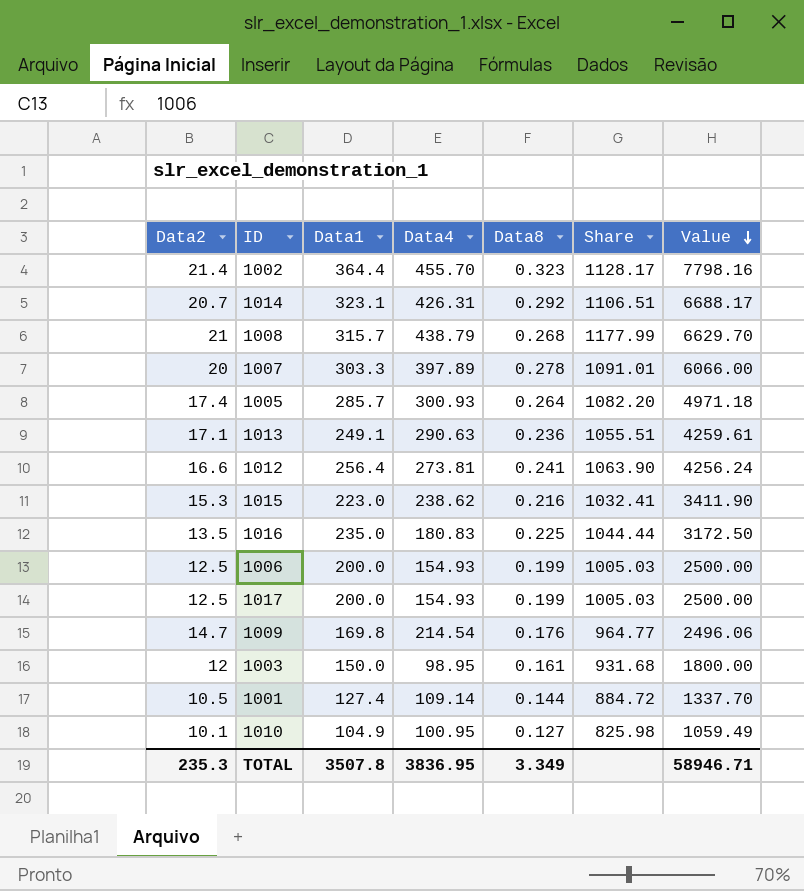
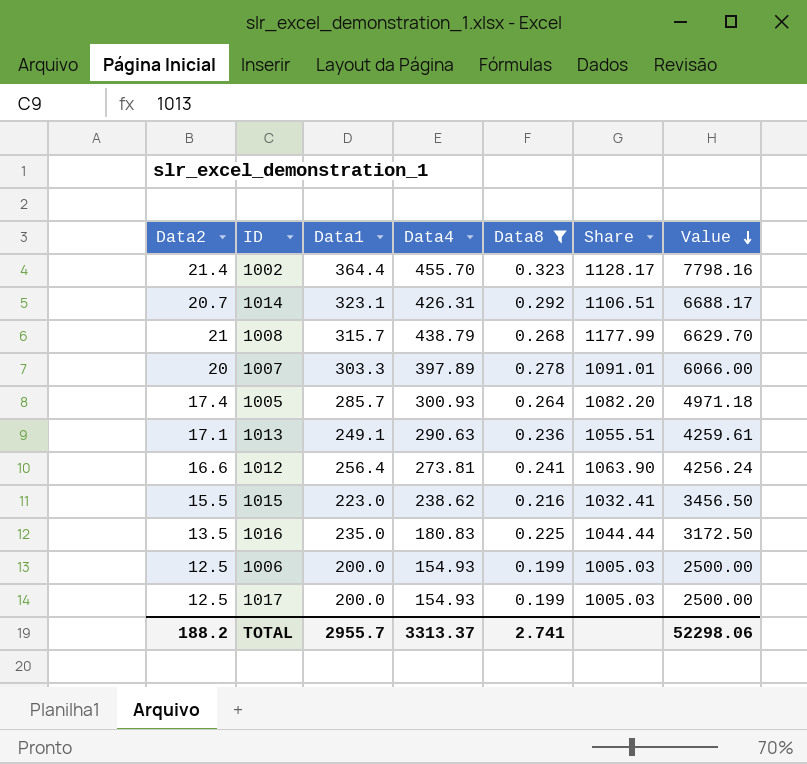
filter: none -> Data8 >= 0.199
1015 | Data2: 15.3 -> 15.5
1015 | Value: 3411.90 -> 3456.50
TOTAL | Data2: 235.3 -> 188.2
TOTAL | Data1: 3507.8 -> 2955.7
TOTAL | Data4: 3836.95 -> 3313.37
TOTAL | Data8: 3.349 -> 2.741
TOTAL | Value: 58946.71 -> 52298.06

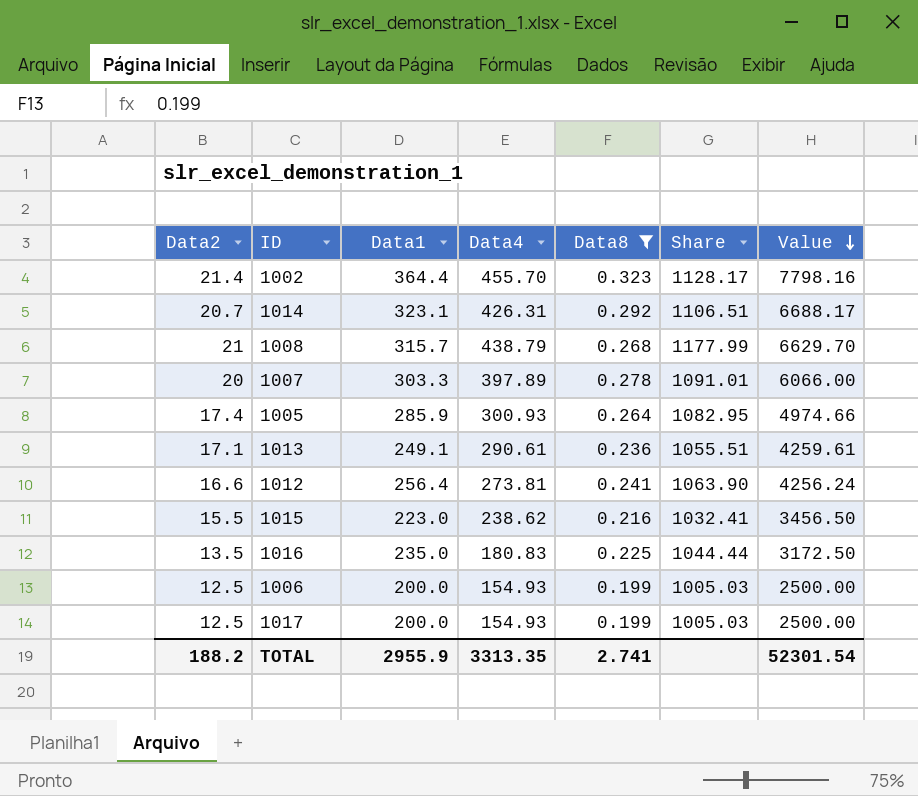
1005 | Data1: 285.7 -> 285.9
1005 | Share: 1082.20 -> 1082.95
1005 | Value: 4971.18 -> 4974.66
1013 | Data4: 290.63 -> 290.61
TOTAL | Data1: 2955.7 -> 2955.9
TOTAL | Data4: 3313.37 -> 3313.35
TOTAL | Value: 52298.06 -> 52301.54

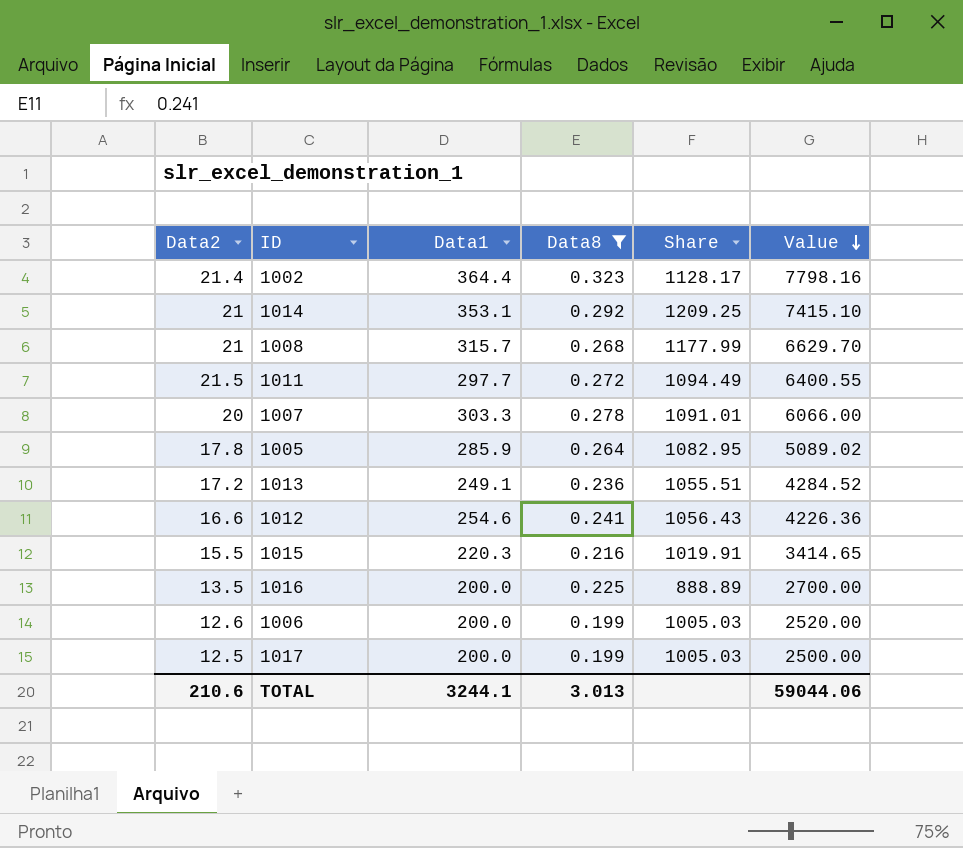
column Data4 | position: 4 -> none
1014 | Data2: 20.7 -> 21
1014 | Data1: 323.1 -> 353.1
1014 | Share: 1106.51 -> 1209.25
1014 | Value: 6688.17 -> 7415.10
row 1011: none -> 21.5 | 297.7 | 0.272 | 1094.49 | 6400.55
1005 | Data2: 17.4 -> 17.8
1005 | Value: 4974.66 -> 5089.02
1013 | Data2: 17.1 -> 17.2
1013 | Value: 4259.61 -> 4284.52
1012 | Data1: 256.4 -> 254.6
1012 | Share: 1063.90 -> 1056.43
1012 | Value: 4256.24 -> 4226.36
1015 | Data1: 223.0 -> 220.3
1015 | Share: 1032.41 -> 1019.91
1015 | Value: 3456.50 -> 3414.65
1016 | Data1: 235.0 -> 200.0
1016 | Share: 1044.44 -> 888.89
1016 | Value: 3172.50 -> 2700.00
1006 | Data2: 12.5 -> 12.6
1006 | Value: 2500.00 -> 2520.00
TOTAL | Data2: 188.2 -> 210.6
TOTAL | Data1: 2955.9 -> 3244.1
TOTAL | Data8: 2.741 -> 3.013
TOTAL | Value: 52301.54 -> 59044.06

